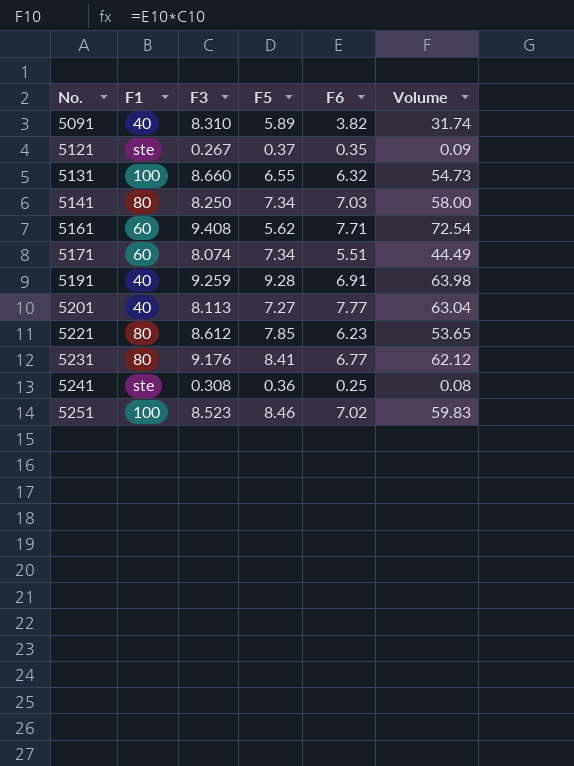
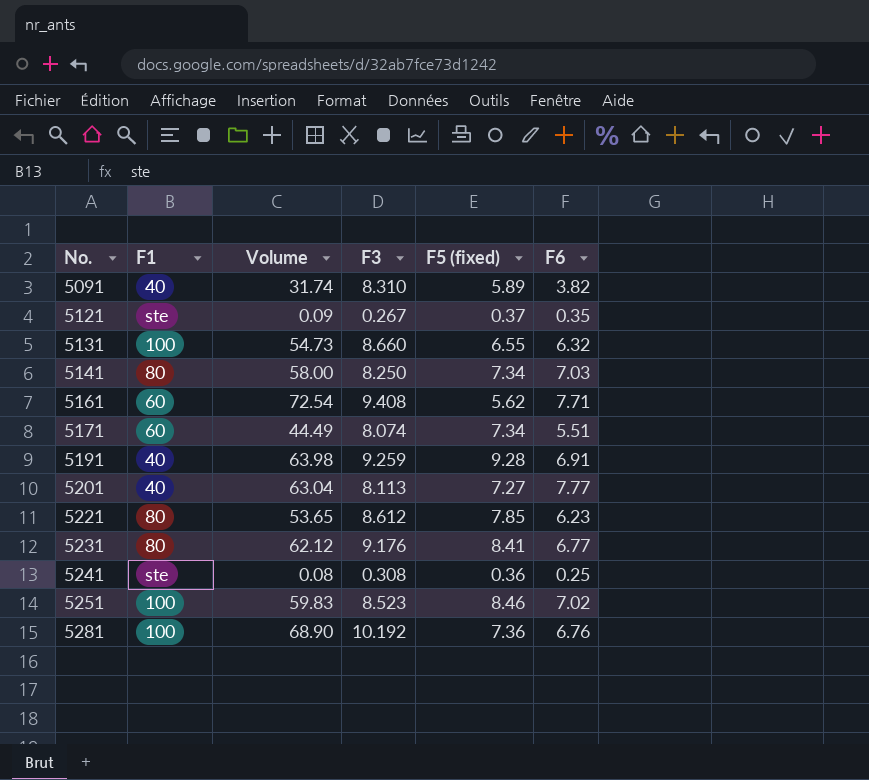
column Volume | position: 6 -> 3
column name: F5 -> F5 (fixed)
row 5281: none -> 100 | 68.90 | 10.192 | 7.36 | 6.76

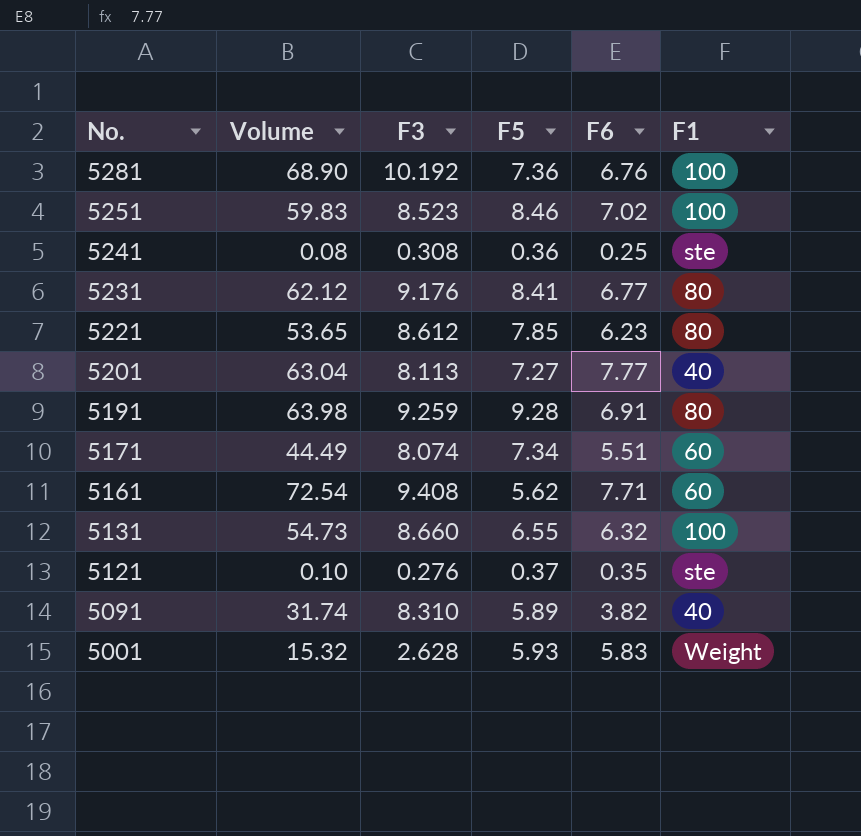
row order: No. ascending -> No. descending
column name: F5 (fixed) -> F5
column F1 | position: 2 -> 6
row 5141: 80 | 58.00 | 8.250 | 7.34 | 7.03 -> none
5191 | F1: 40 -> 80
5121 | Volume: 0.09 -> 0.10
5121 | F3: 0.267 -> 0.276
row 5001: none -> 15.32 | 2.628 | 5.93 | 5.83 | Weight

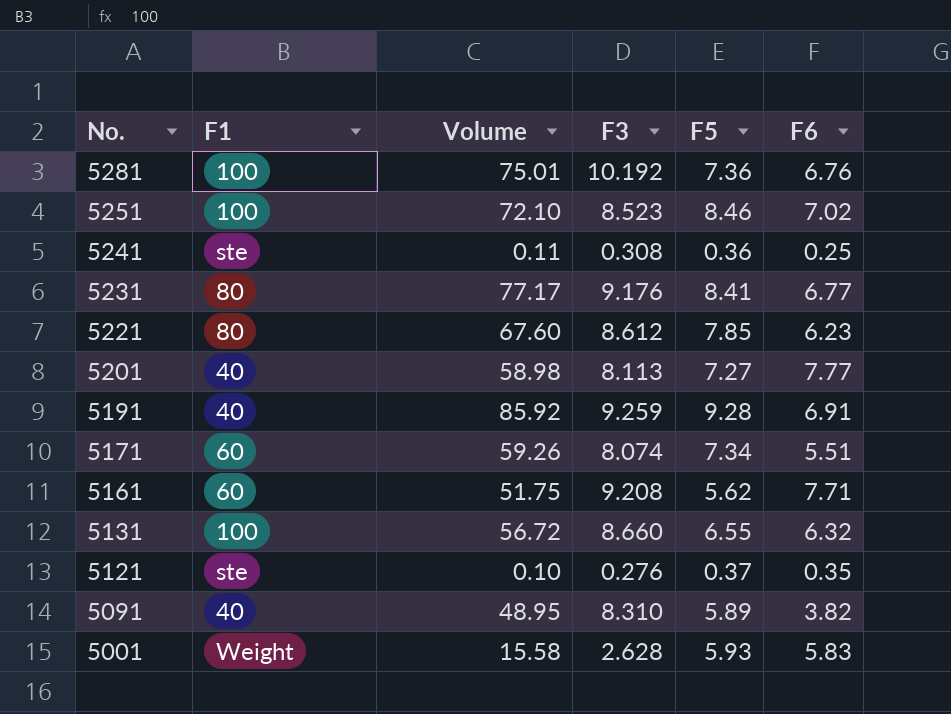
column F1 | position: 6 -> 2
column Volume | formula: [F3] * [F6] -> [F3] * [F5]
5191 | F1: 80 -> 40
5161 | F3: 9.408 -> 9.208

